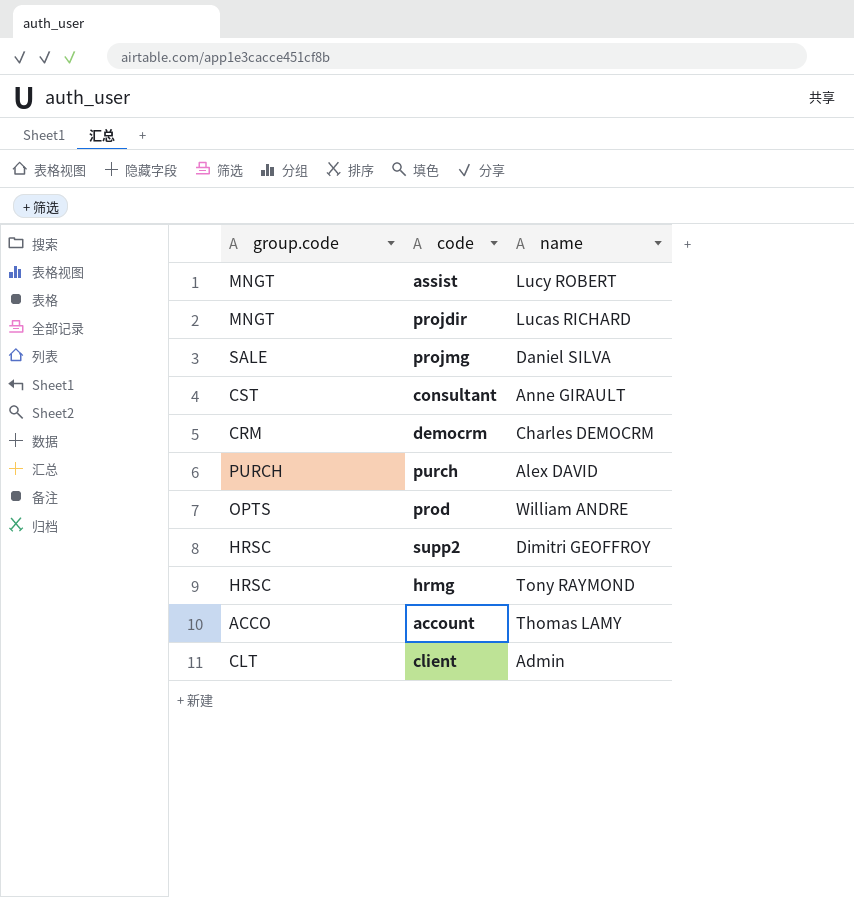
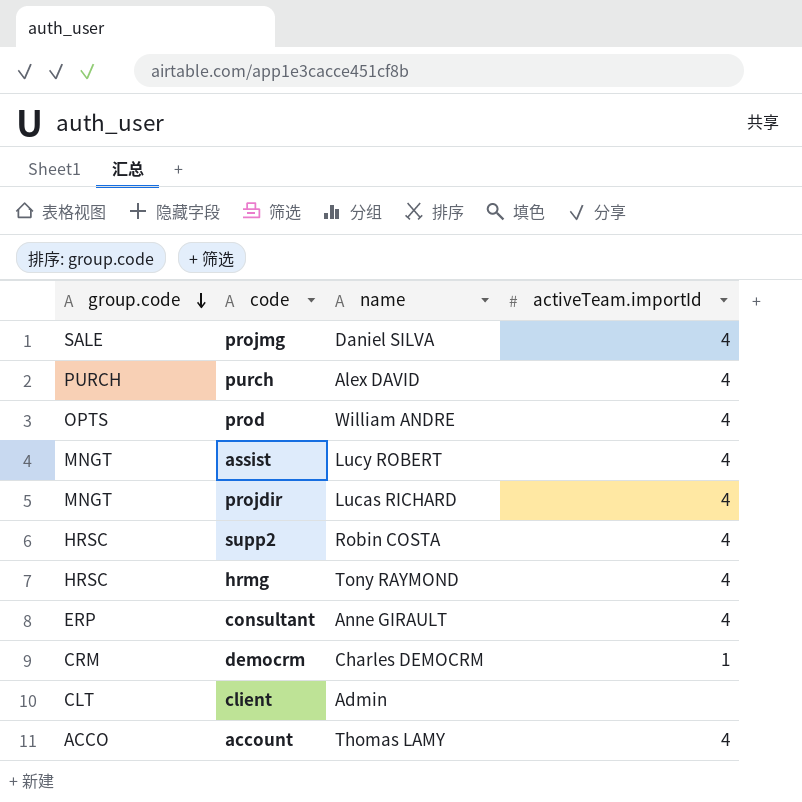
row order: none -> group.code descending
column activeTeam.importId | position: none -> 4
supp2 | name: Dimitri GEOFFROY -> Robin COSTA
consultant | group.code: CST -> ERP

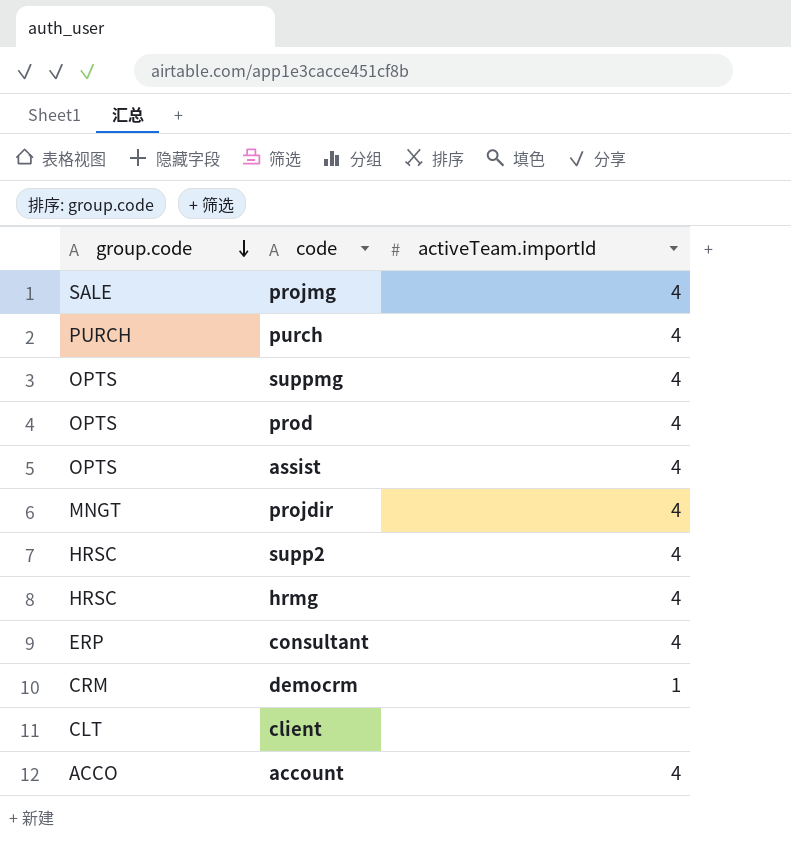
column name | position: 3 -> none
row suppmg: none -> OPTS | 4
assist | group.code: MNGT -> OPTS

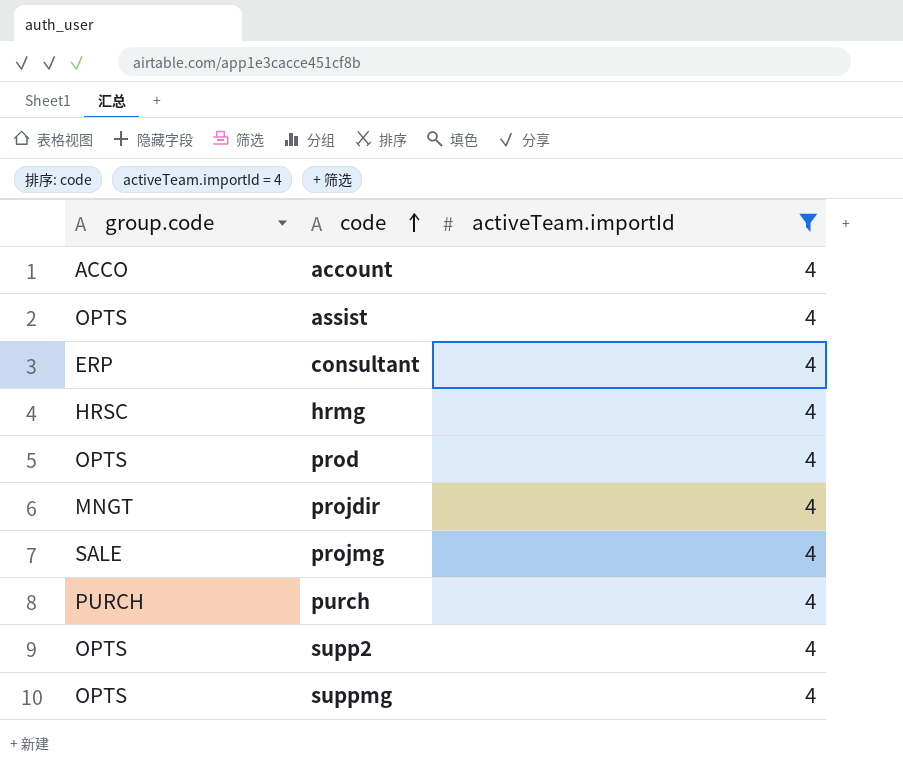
filter: none -> activeTeam.importId = 4
row order: group.code descending -> code ascending
supp2 | group.code: HRSC -> OPTS

